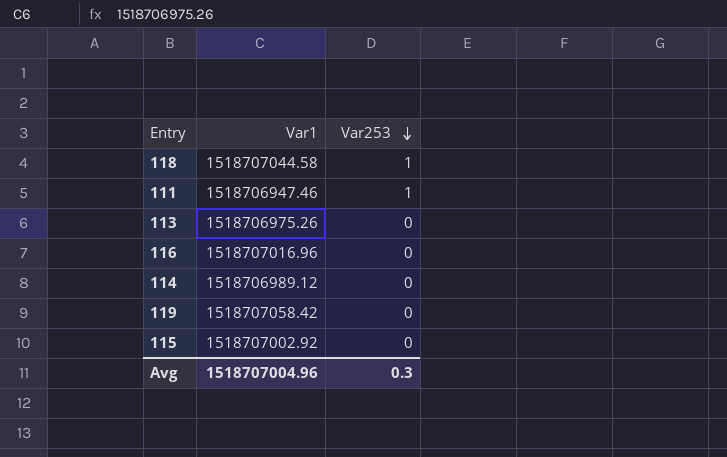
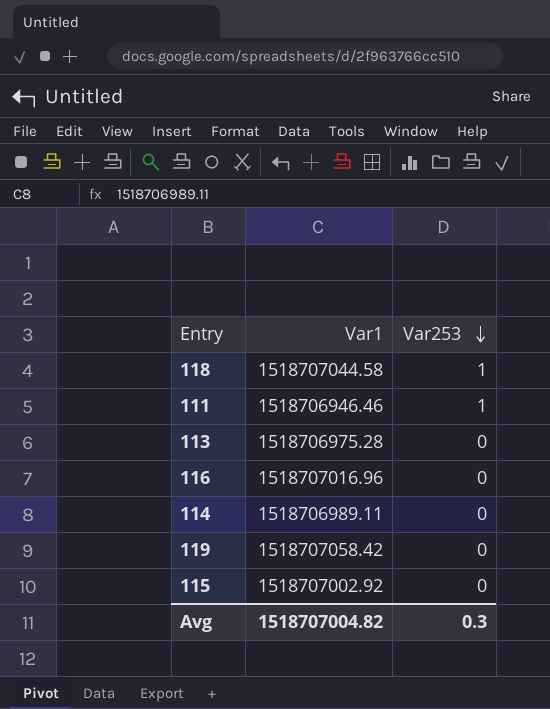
111 | Var1: 1518706947.46 -> 1518706946.46
113 | Var1: 1518706975.26 -> 1518706975.28
114 | Var1: 1518706989.12 -> 1518706989.11
Avg | Var1: 1518707004.96 -> 1518707004.82

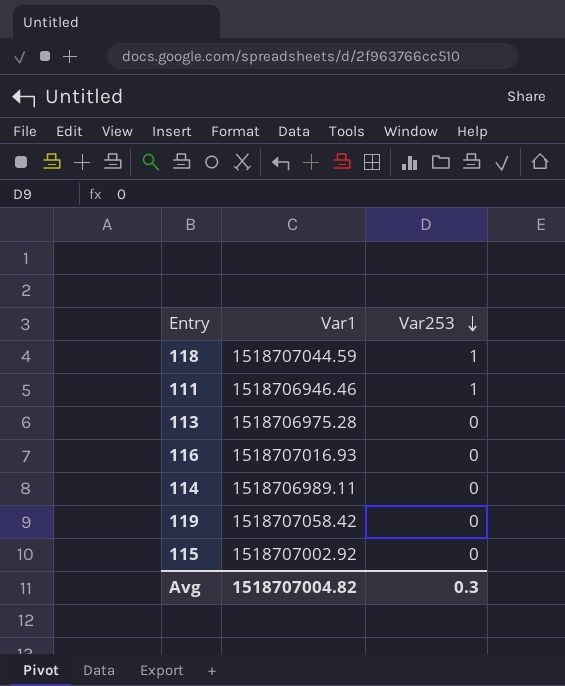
118 | Var1: 1518707044.58 -> 1518707044.59
116 | Var1: 1518707016.96 -> 1518707016.93

